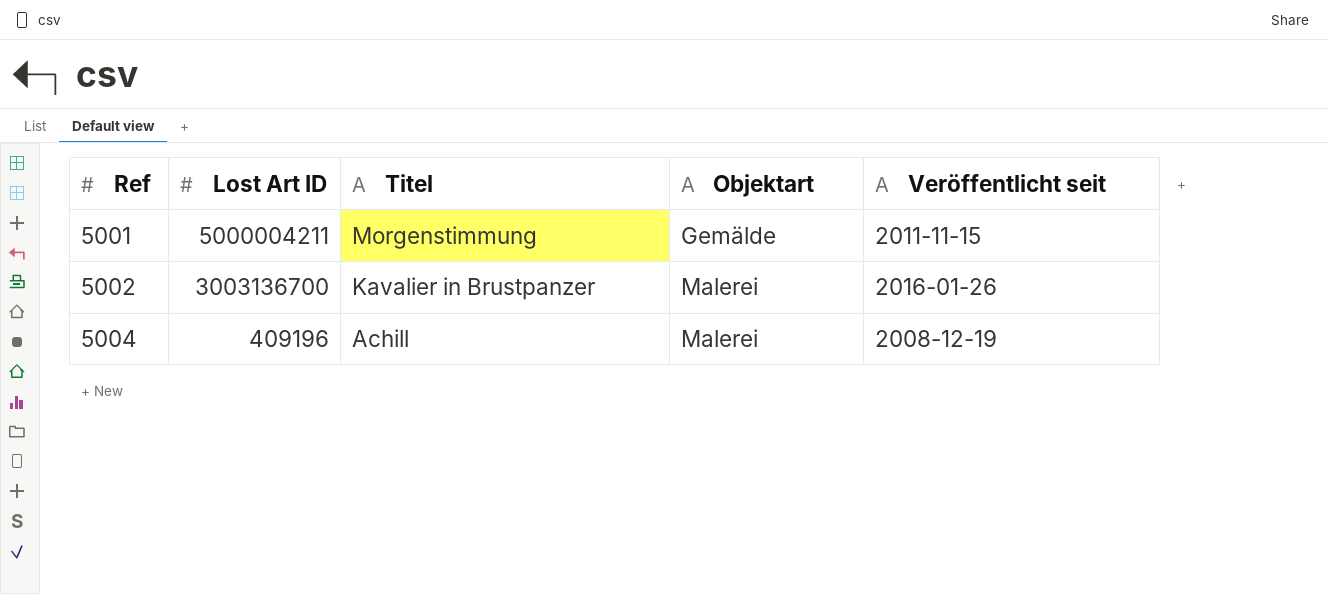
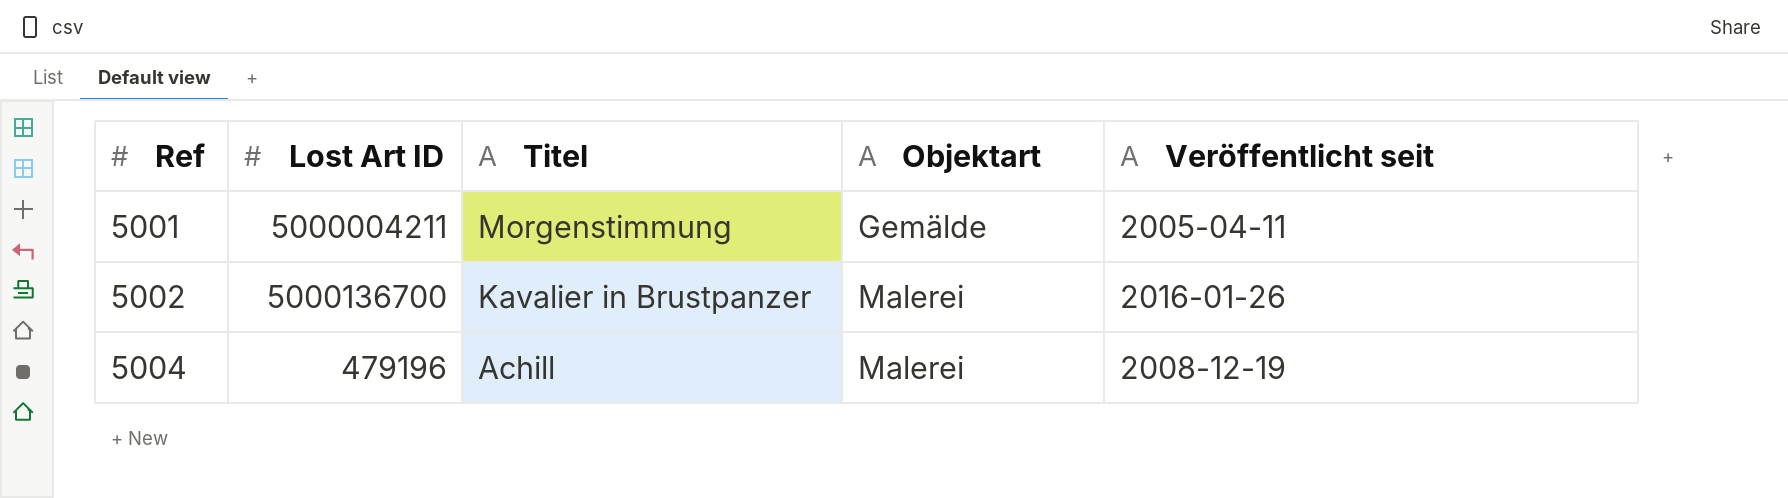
5001 | Veröffentlicht seit: 2011-11-15 -> 2005-04-11
5002 | Lost Art ID: 3003136700 -> 5000136700
5004 | Lost Art ID: 409196 -> 479196

